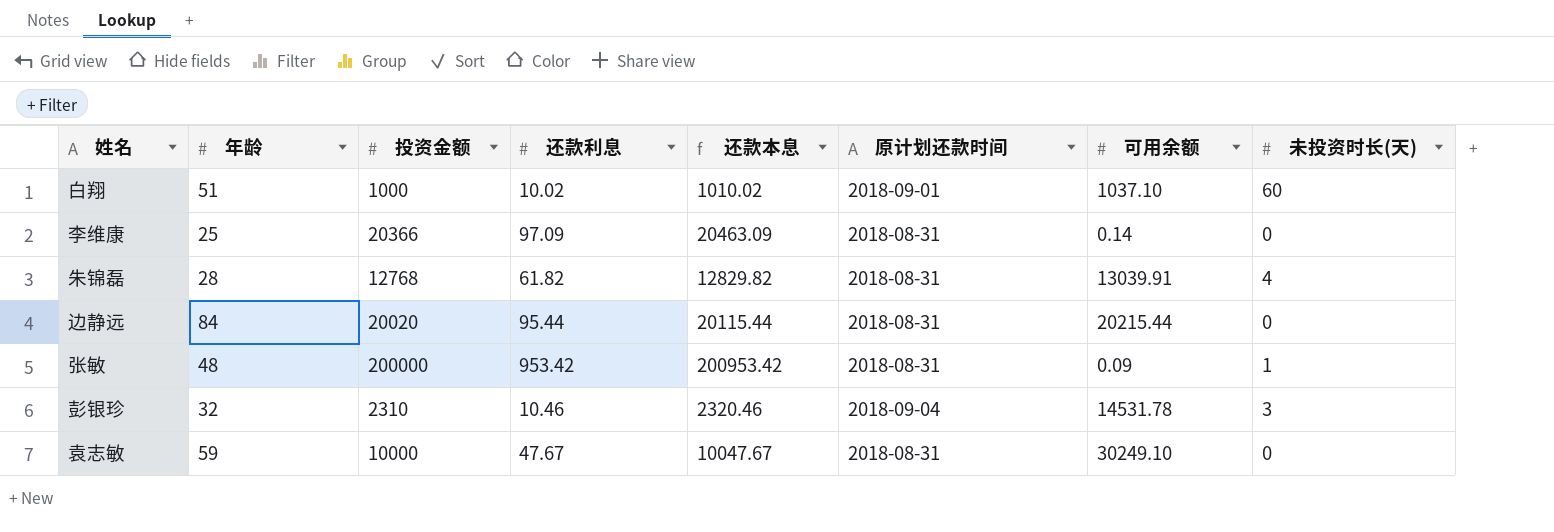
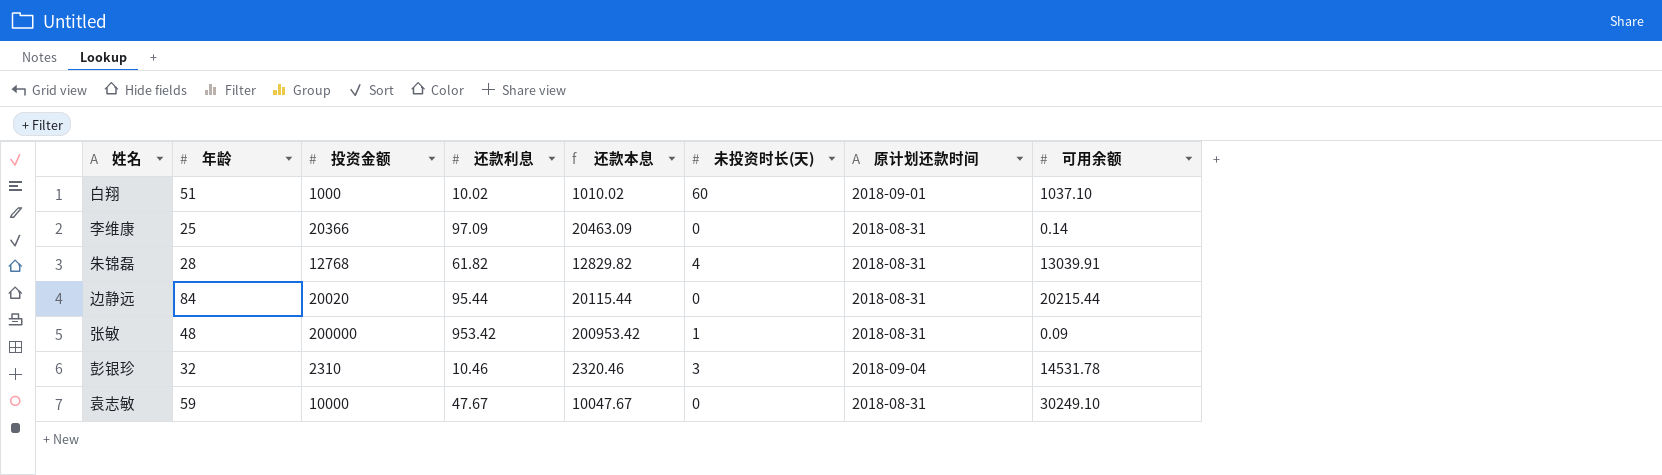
column 未投资时长(天) | position: 8 -> 6

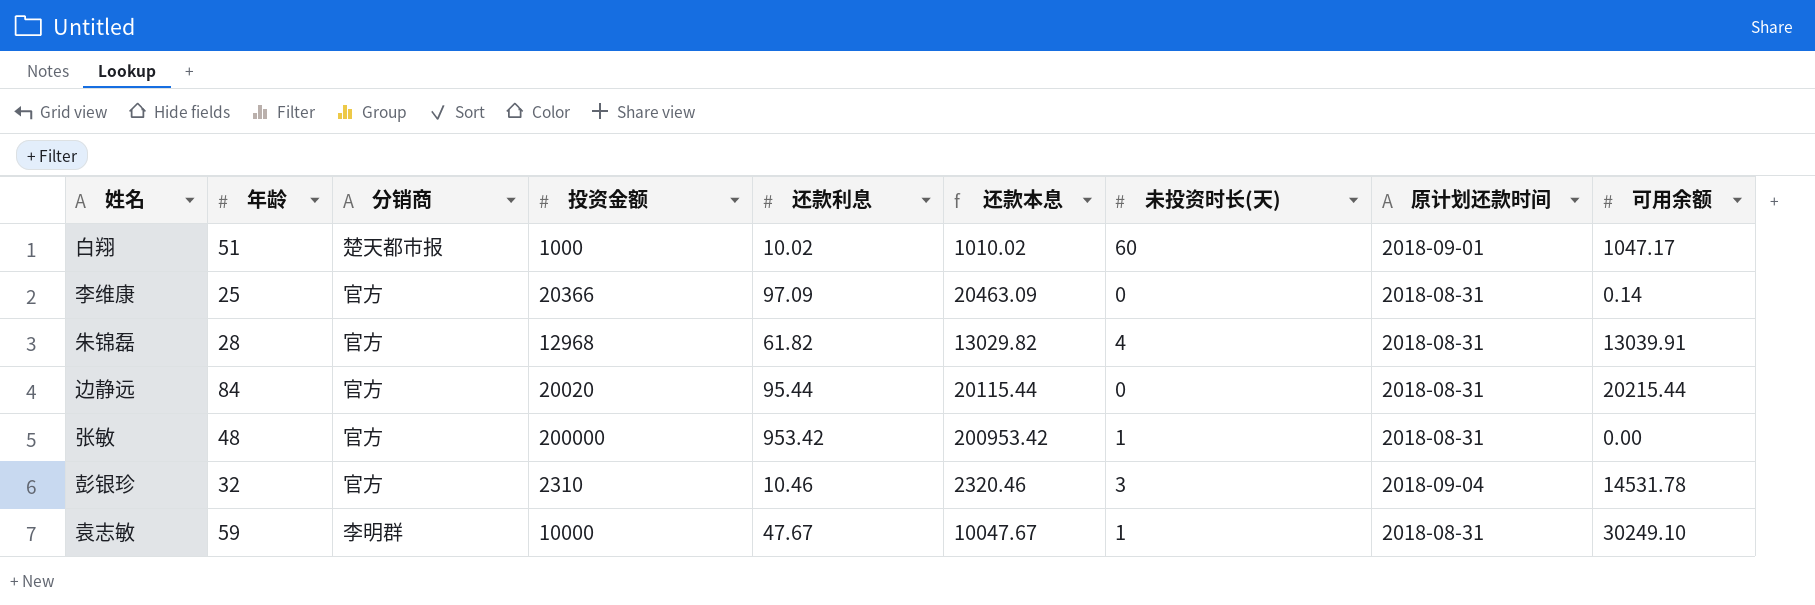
column 分销商 | position: none -> 3
白翔 | 可用余额: 1037.10 -> 1047.17
朱锦磊 | 投资金额: 12768 -> 12968
朱锦磊 | 还款本息: 12829.82 -> 13029.82
张敏 | 可用余额: 0.09 -> 0.00
袁志敏 | 未投资时长(天): 0 -> 1

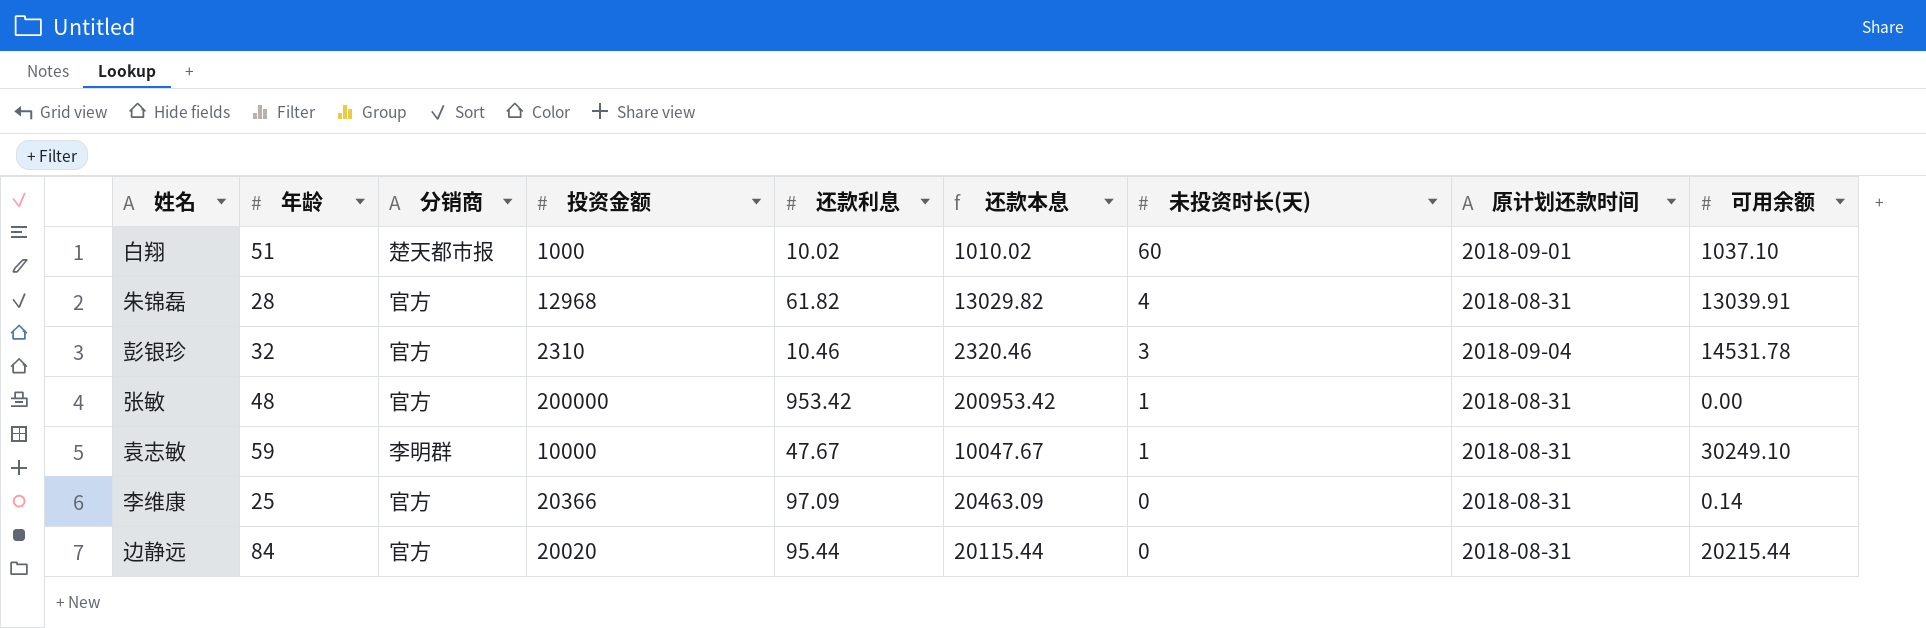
row order: none -> 未投资时长(天) descending
白翔 | 可用余额: 1047.17 -> 1037.10

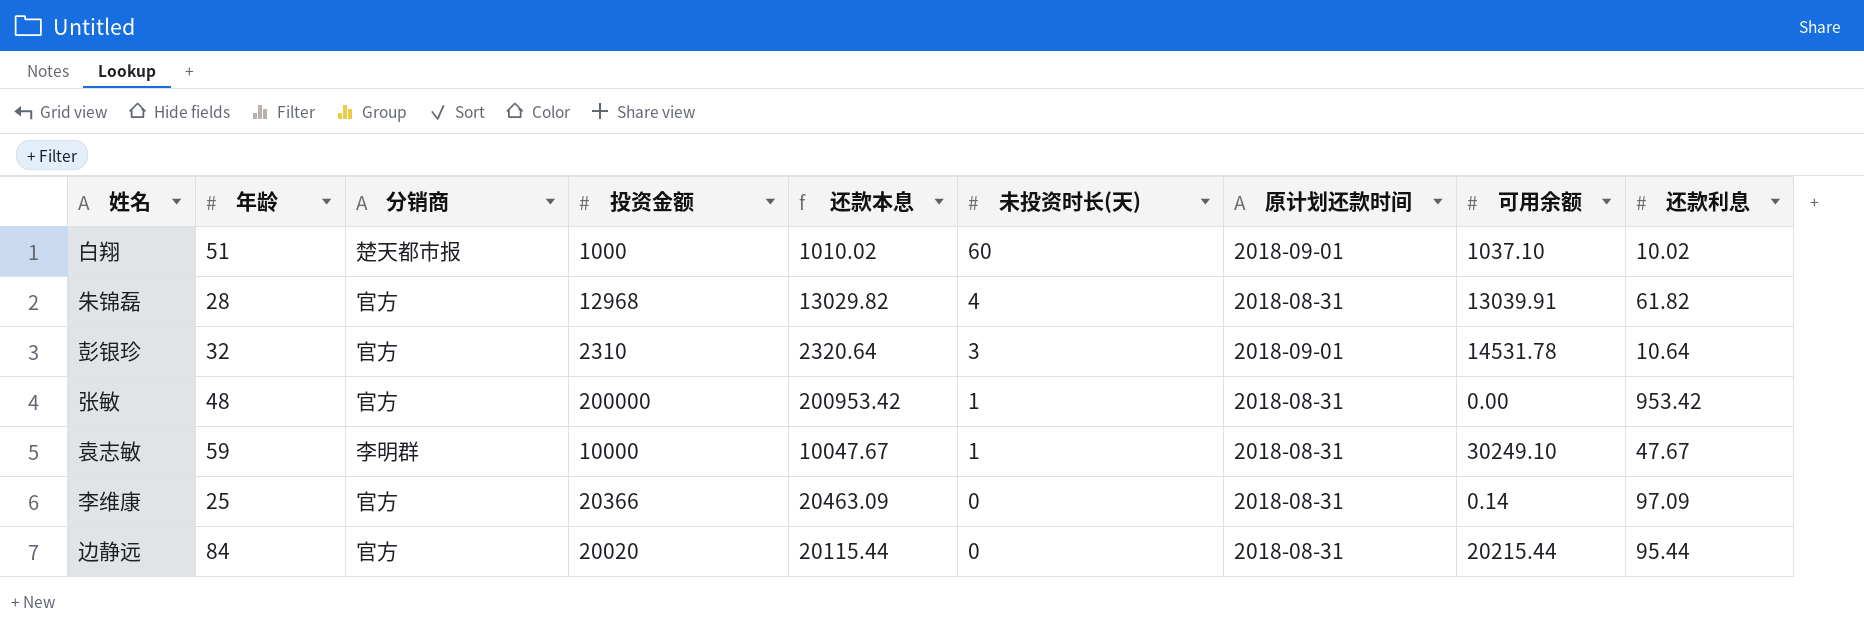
column 还款利息 | position: 5 -> 9
彭银珍 | 还款本息: 2320.46 -> 2320.64
彭银珍 | 原计划还款时间: 2018-09-04 -> 2018-09-01
彭银珍 | 还款利息: 10.46 -> 10.64

